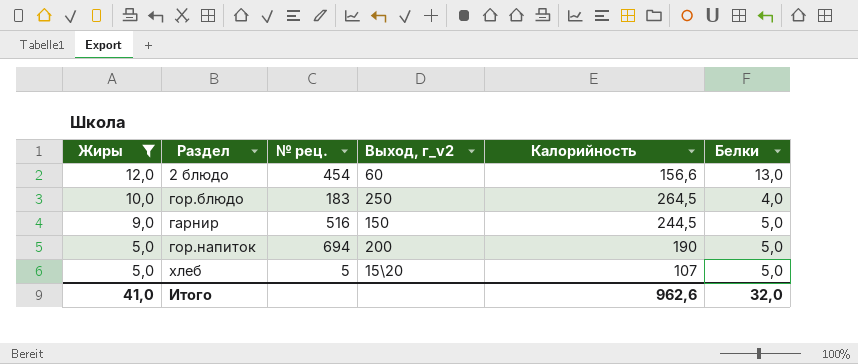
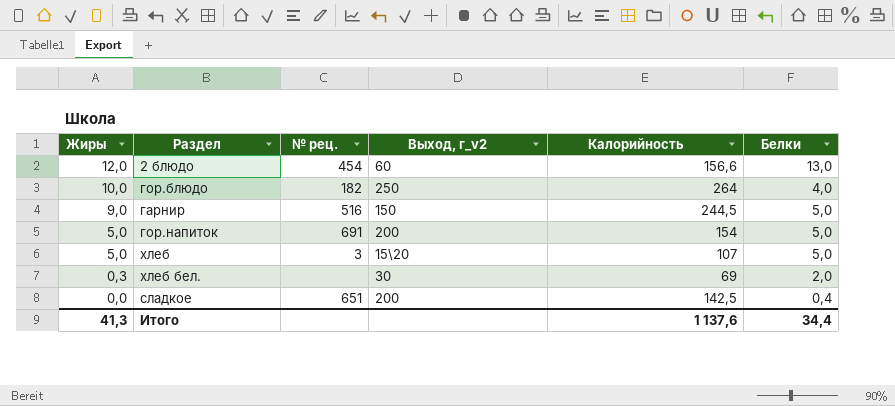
filter: Жиры >= 5,0 -> none
гор.блюдо | № рец.: 183 -> 182
гор.блюдо | Калорийность: 264,5 -> 264
гор.напиток | № рец.: 694 -> 691
гор.напиток | Калорийность: 190 -> 154
хлеб | № рец.: 5 -> 3
Итого | Жиры: 41,0 -> 41,3
Итого | Калорийность: 962,6 -> 1 137,6
Итого | Белки: 32,0 -> 34,4

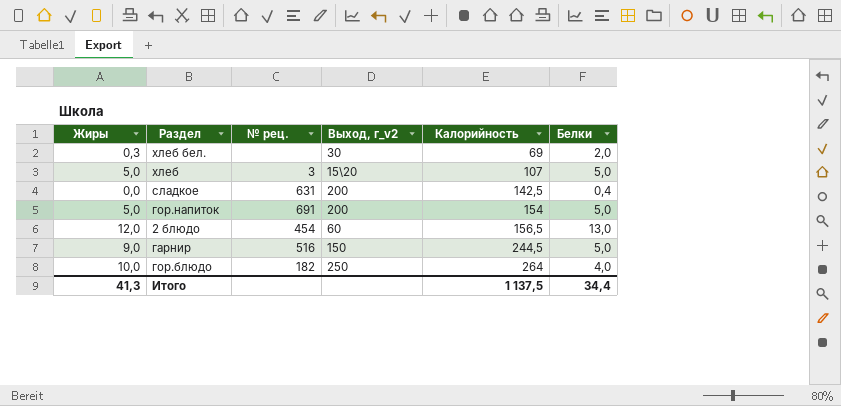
row order: Жиры descending -> Калорийность ascending
сладкое | № рец.: 651 -> 631
2 блюдо | Калорийность: 156,6 -> 156,5
Итого | Калорийность: 1 137,6 -> 1 137,5

